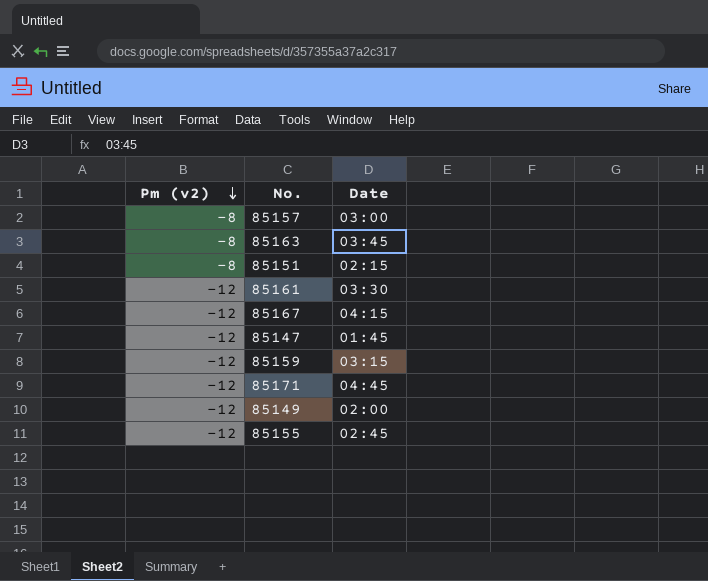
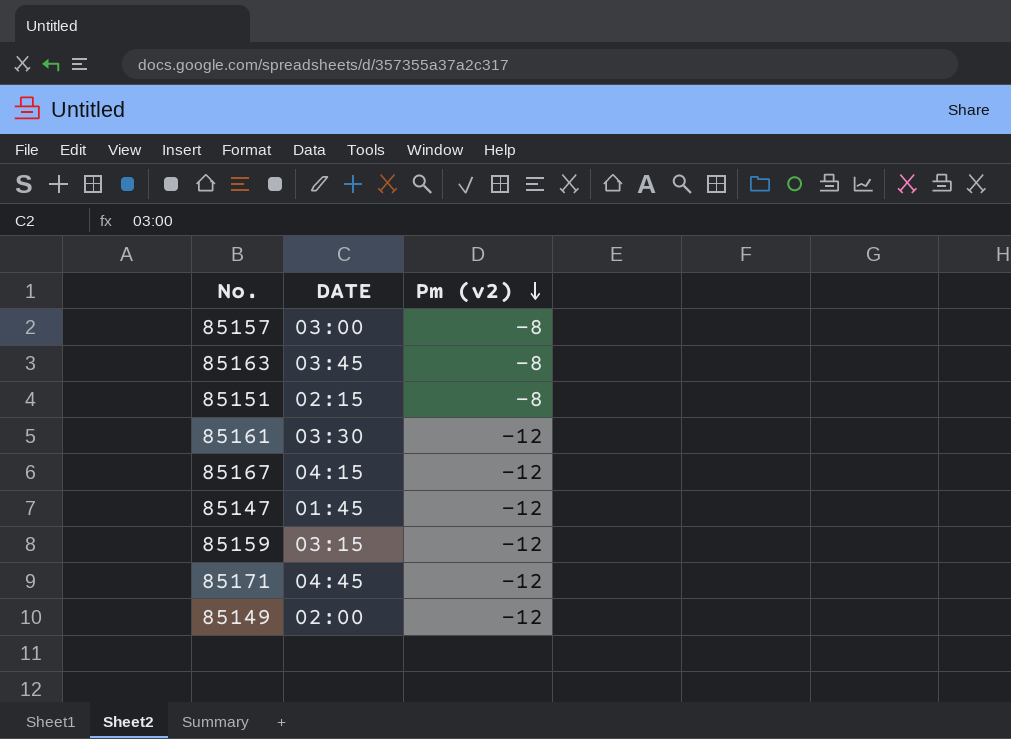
column name: Date -> DATE
column Pm (v2) | position: 1 -> 3
row 85155: -12 | 02:45 -> none

